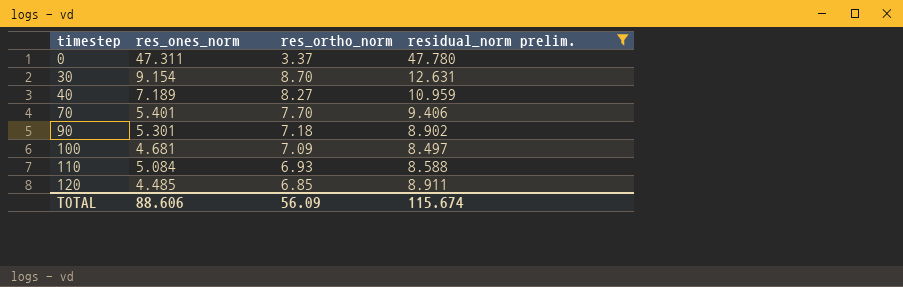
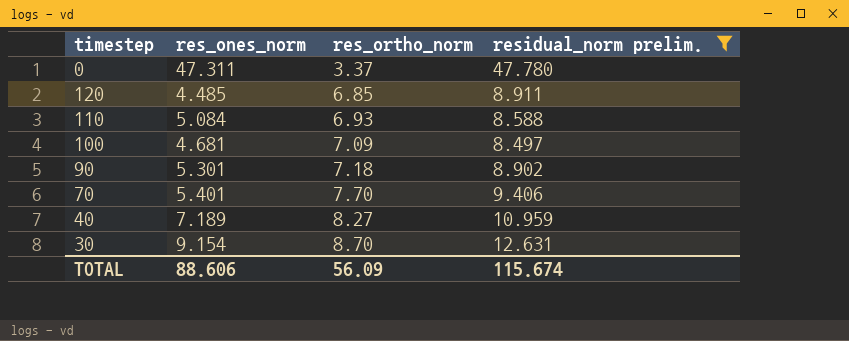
row order: timestep ascending -> res_ortho_norm ascending

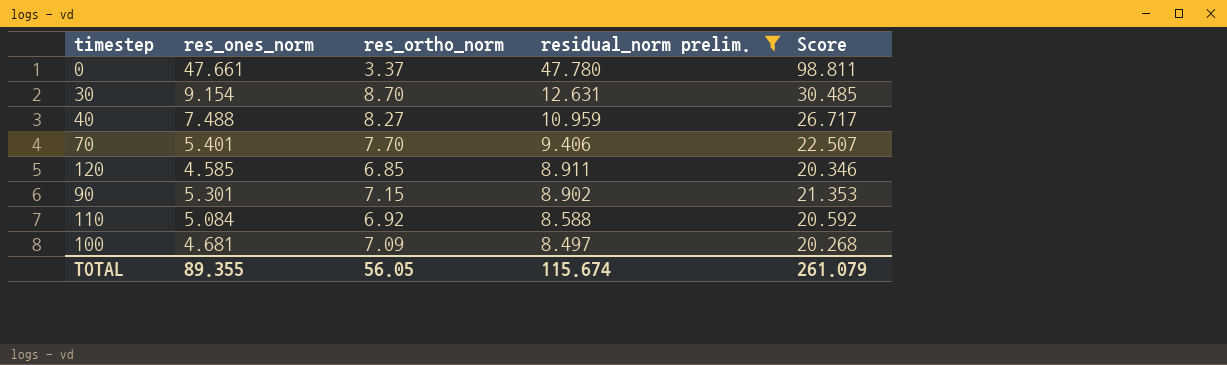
row order: res_ortho_norm ascending -> residual_norm prelim. descending
column Score | formula: none -> [res_ones_norm] + [res_ortho_norm] + [residual_norm prelim.]
0 | res_ones_norm: 47.311 -> 47.661
40 | res_ones_norm: 7.189 -> 7.488
120 | res_ones_norm: 4.485 -> 4.585
90 | res_ortho_norm: 7.18 -> 7.15
110 | res_ortho_norm: 6.93 -> 6.92
TOTAL | res_ones_norm: 88.606 -> 89.355
TOTAL | res_ortho_norm: 56.09 -> 56.05

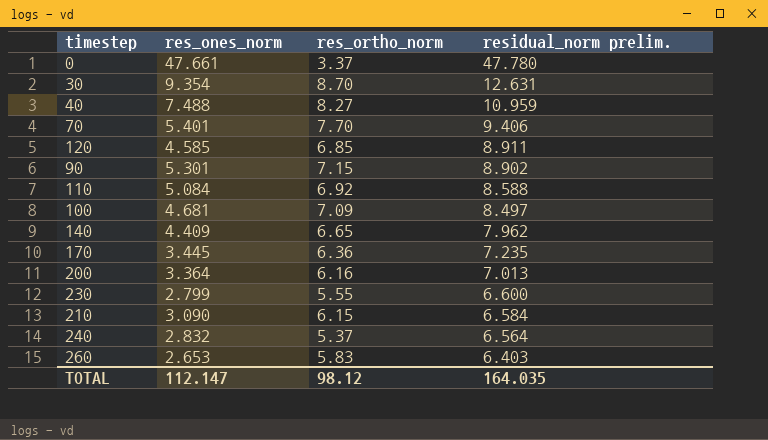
filter: residual_norm prelim. >= 8.497 -> none
column Score | formula: [res_ones_norm] + [res_ortho_norm] + [residual_norm prelim.] -> none
30 | res_ones_norm: 9.154 -> 9.354
TOTAL | res_ones_norm: 89.355 -> 112.147
TOTAL | res_ortho_norm: 56.05 -> 98.12
TOTAL | residual_norm prelim.: 115.674 -> 164.035

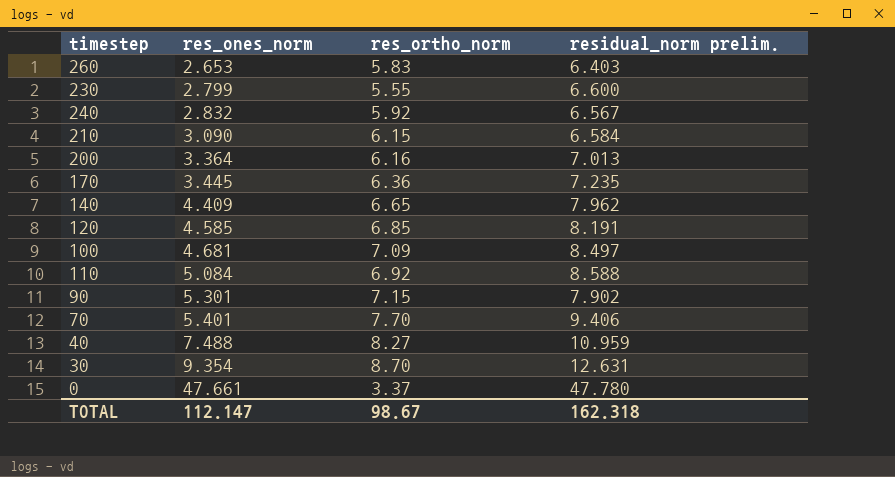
row order: residual_norm prelim. descending -> res_ones_norm ascending
240 | res_ortho_norm: 5.37 -> 5.92
240 | residual_norm prelim.: 6.564 -> 6.567
120 | residual_norm prelim.: 8.911 -> 8.191
90 | residual_norm prelim.: 8.902 -> 7.902
TOTAL | res_ortho_norm: 98.12 -> 98.67
TOTAL | residual_norm prelim.: 164.035 -> 162.318

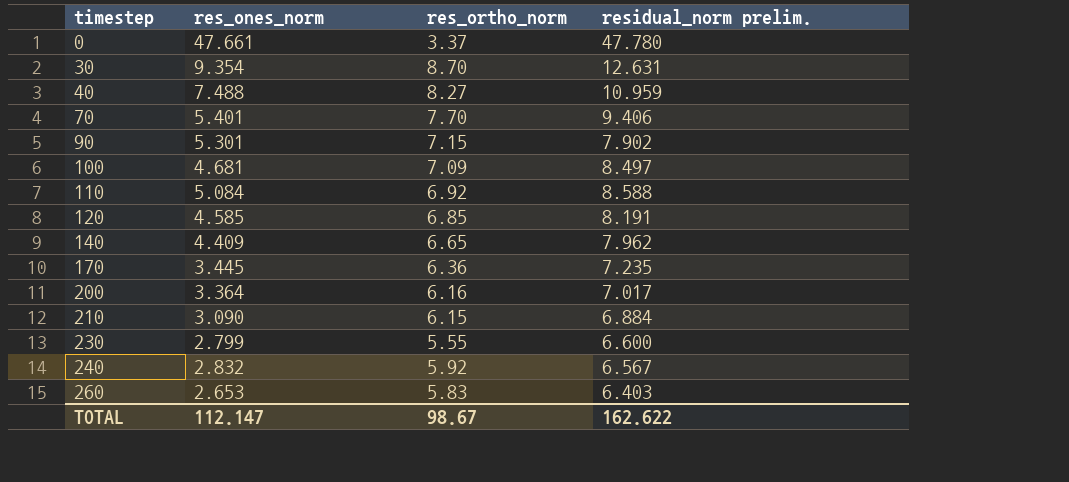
row order: res_ones_norm ascending -> timestep ascending
200 | residual_norm prelim.: 7.013 -> 7.017
210 | residual_norm prelim.: 6.584 -> 6.884
TOTAL | residual_norm prelim.: 162.318 -> 162.622

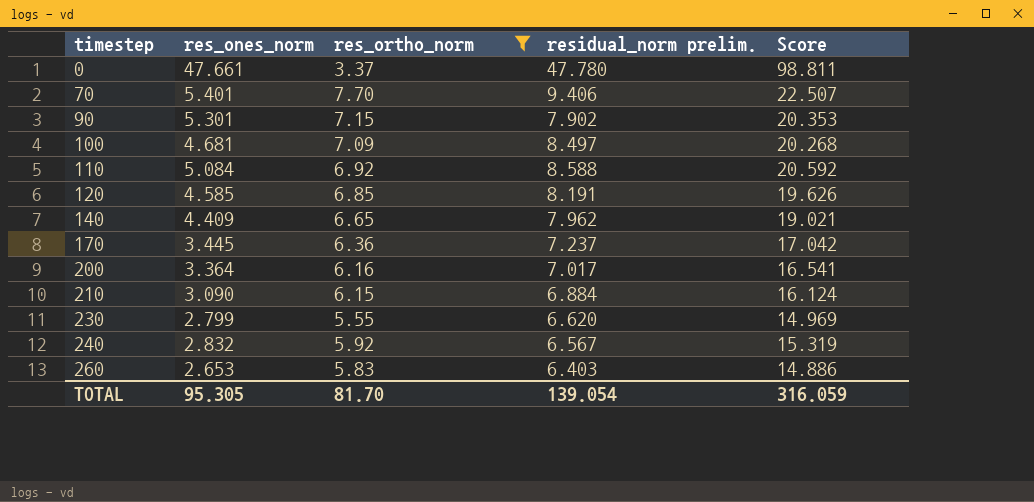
filter: none -> res_ortho_norm <= 7.70
column Score | formula: none -> [res_ones_norm] + [res_ortho_norm] + [residual_norm prelim.]
170 | residual_norm prelim.: 7.235 -> 7.237
230 | residual_norm prelim.: 6.600 -> 6.620
TOTAL | res_ones_norm: 112.147 -> 95.305
TOTAL | res_ortho_norm: 98.67 -> 81.70
TOTAL | residual_norm prelim.: 162.622 -> 139.054

